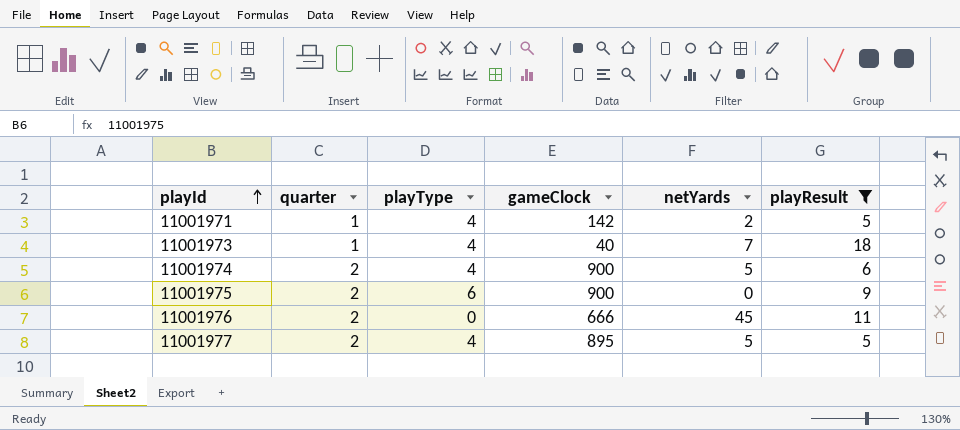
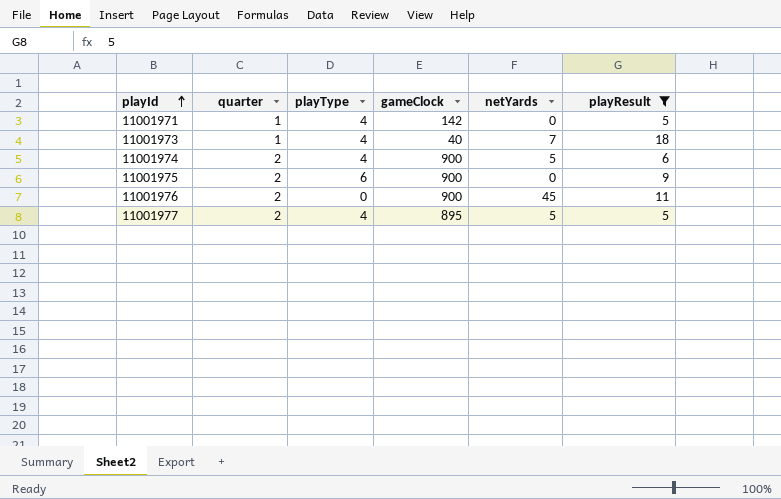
11001971 | netYards: 2 -> 0
11001976 | gameClock: 666 -> 900

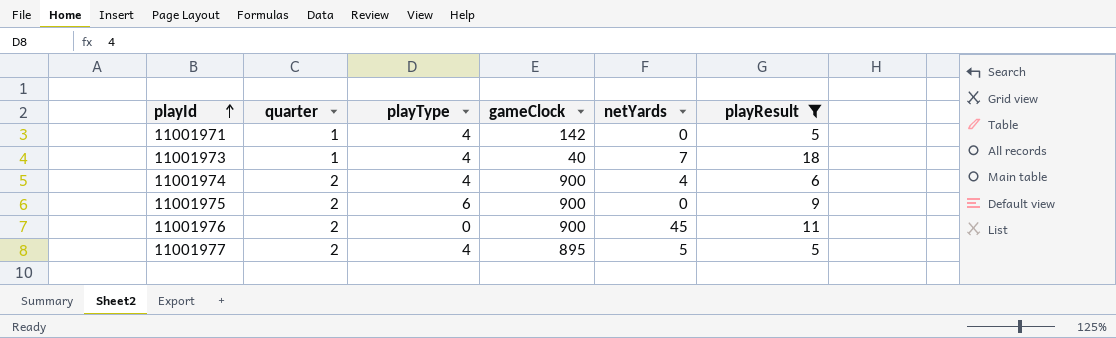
11001974 | netYards: 5 -> 4

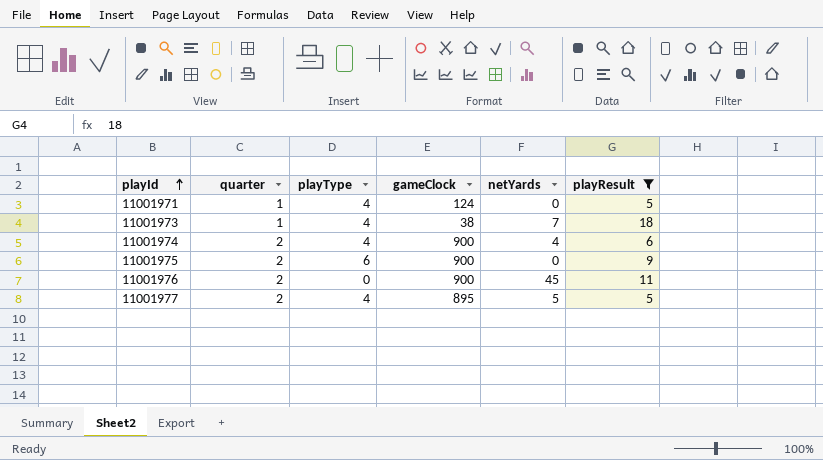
11001971 | gameClock: 142 -> 124
11001973 | gameClock: 40 -> 38

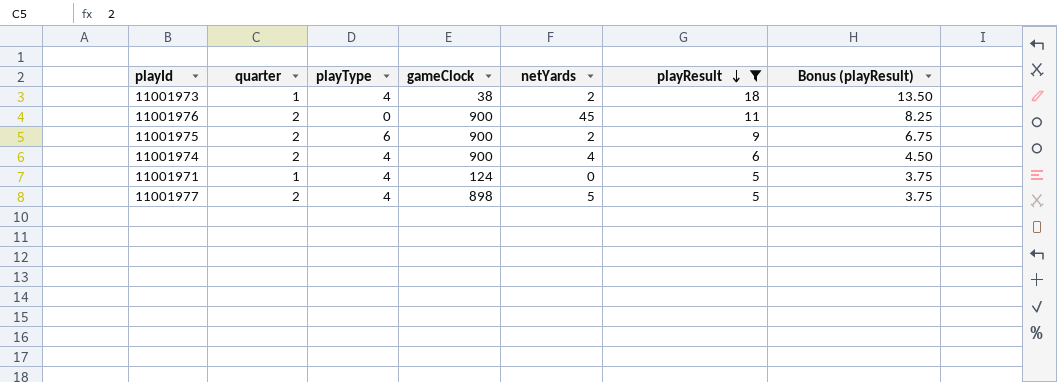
row order: playId ascending -> playResult descending
column Bonus (playResult) | formula: none -> [playResult] * 0.75
11001973 | netYards: 7 -> 2
11001975 | netYards: 0 -> 2
11001977 | gameClock: 895 -> 898

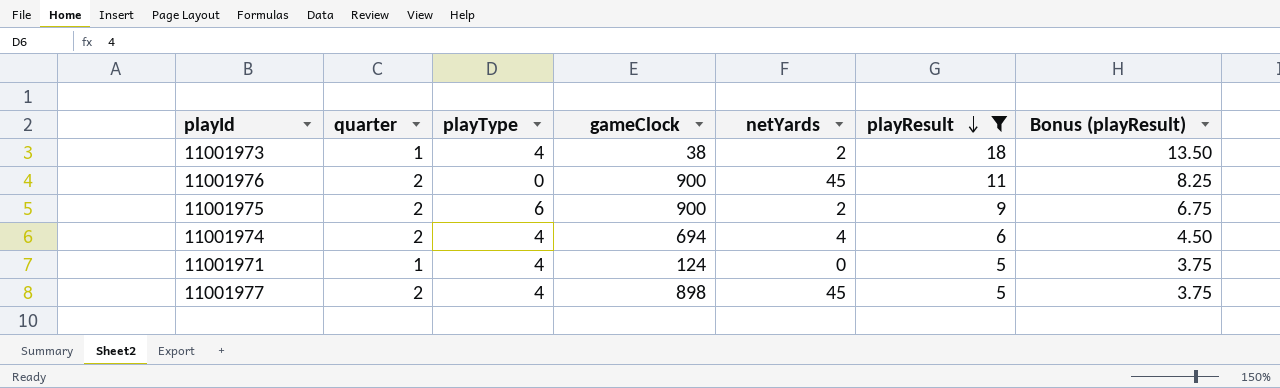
11001974 | gameClock: 900 -> 694
11001977 | netYards: 5 -> 45

